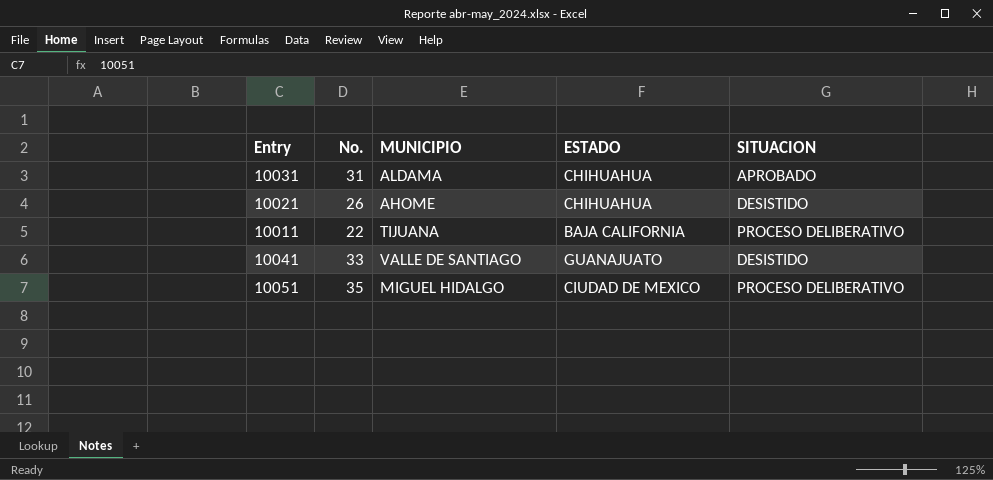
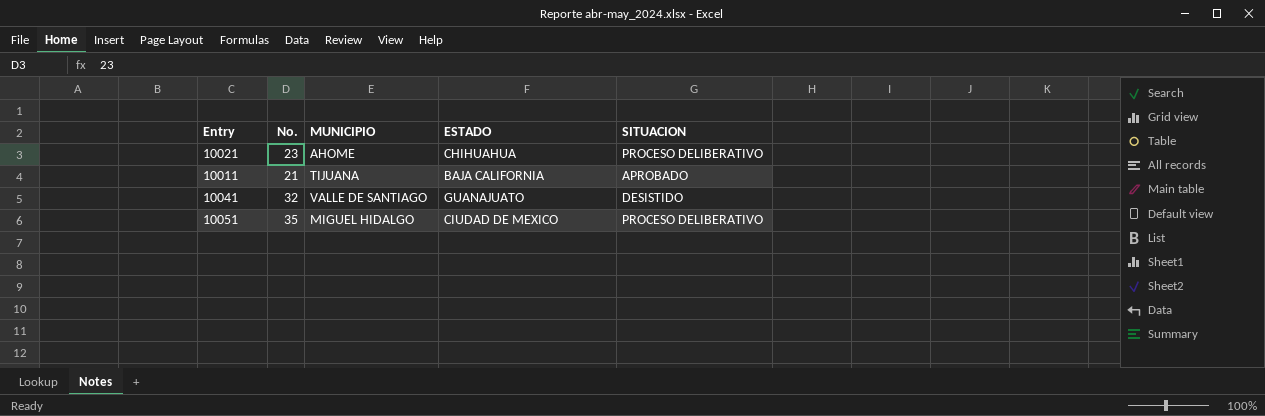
row 10031: 31 | ALDAMA | CHIHUAHUA | APROBADO -> none
10021 | No.: 26 -> 23
10021 | SITUACION: DESISTIDO -> PROCESO DELIBERATIVO
10011 | No.: 22 -> 21
10011 | SITUACION: PROCESO DELIBERATIVO -> APROBADO
10041 | No.: 33 -> 32

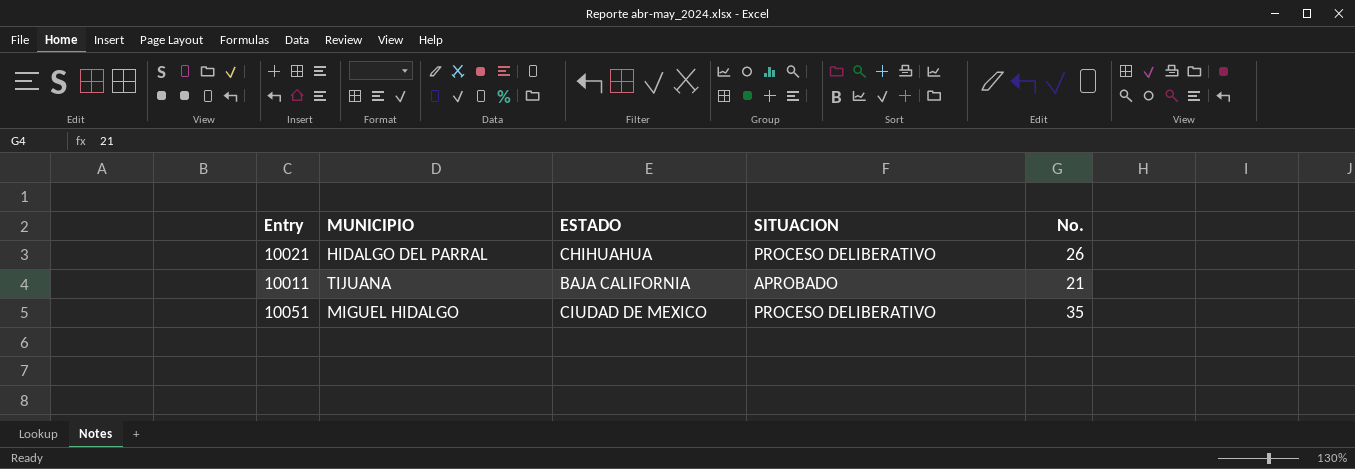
column No. | position: 2 -> 5
row 10041: 32 | VALLE DE SANTIAGO | GUANAJUATO | DESISTIDO -> none
10021 | MUNICIPIO: AHOME -> HIDALGO DEL PARRAL
10021 | No.: 23 -> 26

